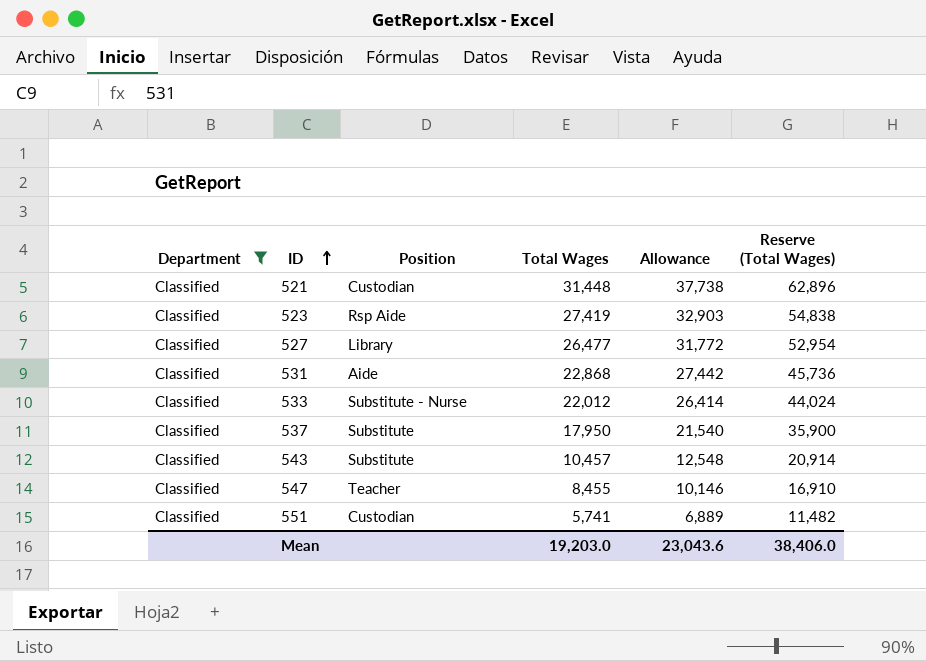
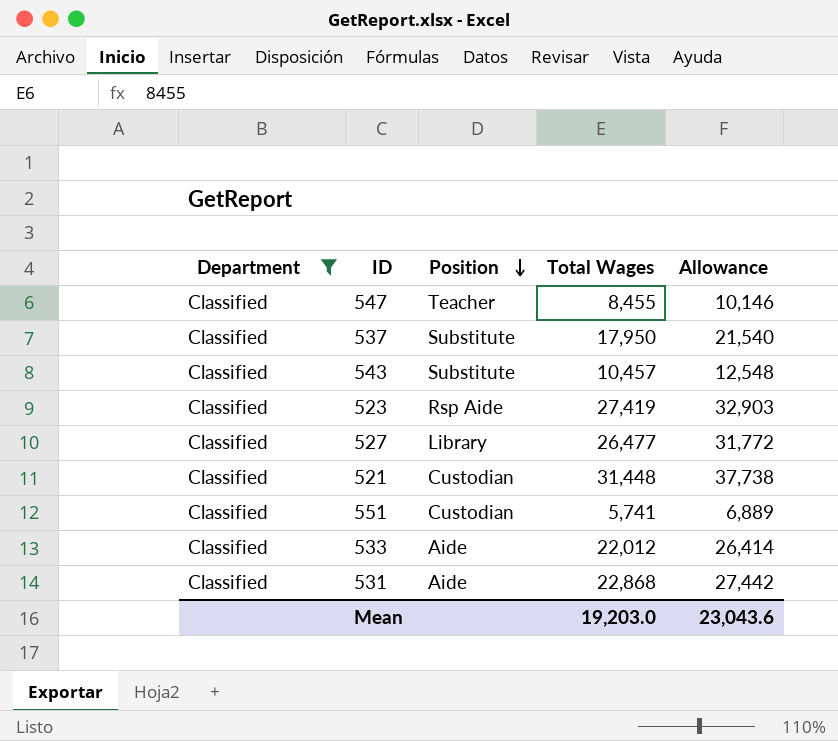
row order: ID ascending -> Position descending
column Reserve (Total Wages) | formula: [Total Wages] * 2 -> none
533 | Position: Substitute - Nurse -> Aide

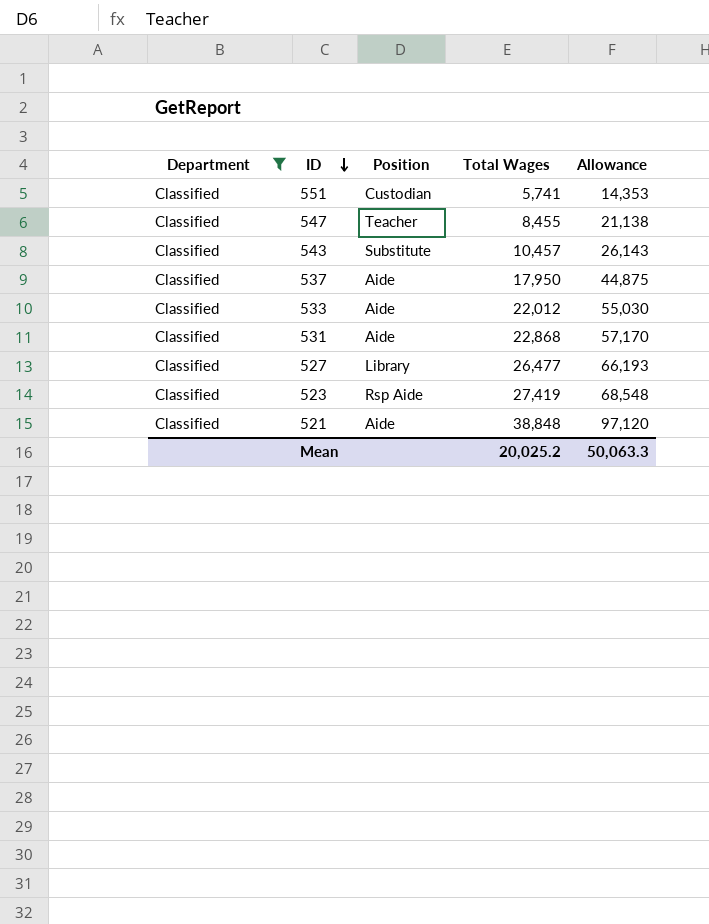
row order: Position descending -> ID descending
column Allowance | formula: [Total Wages] * 1.2 -> [Total Wages] * 2.5
537 | Position: Substitute -> Aide
521 | Position: Custodian -> Aide
521 | Total Wages: 31,448 -> 38,848
Mean | Total Wages: 19,203.0 -> 20,025.2
Mean | Allowance: 23,043.6 -> 50,063.3

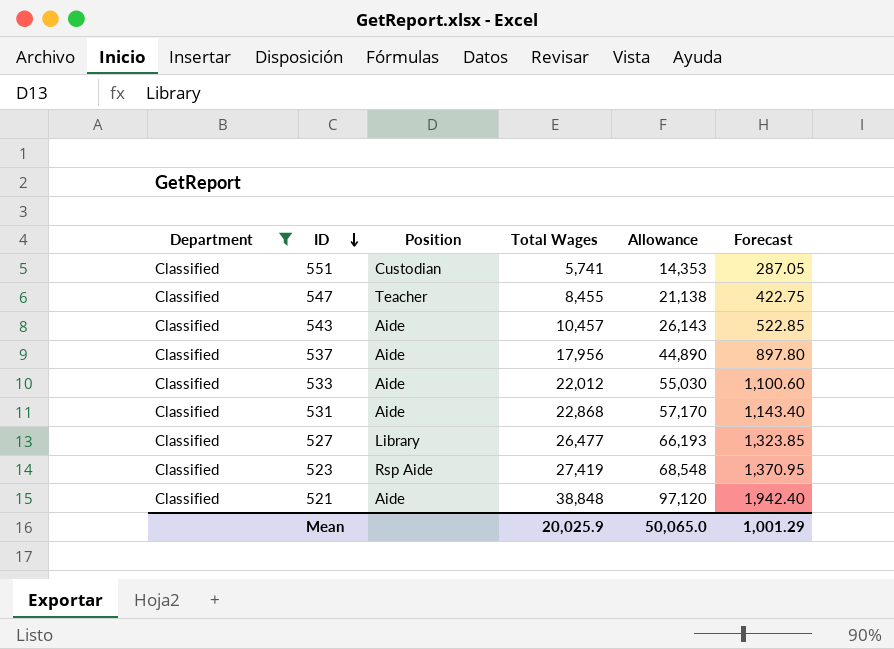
column Forecast | formula: none -> [Total Wages] * 0.05
543 | Position: Substitute -> Aide
537 | Total Wages: 17,950 -> 17,956
537 | Allowance: 44,875 -> 44,890
Mean | Total Wages: 20,025.2 -> 20,025.9
Mean | Allowance: 50,063.3 -> 50,065.0

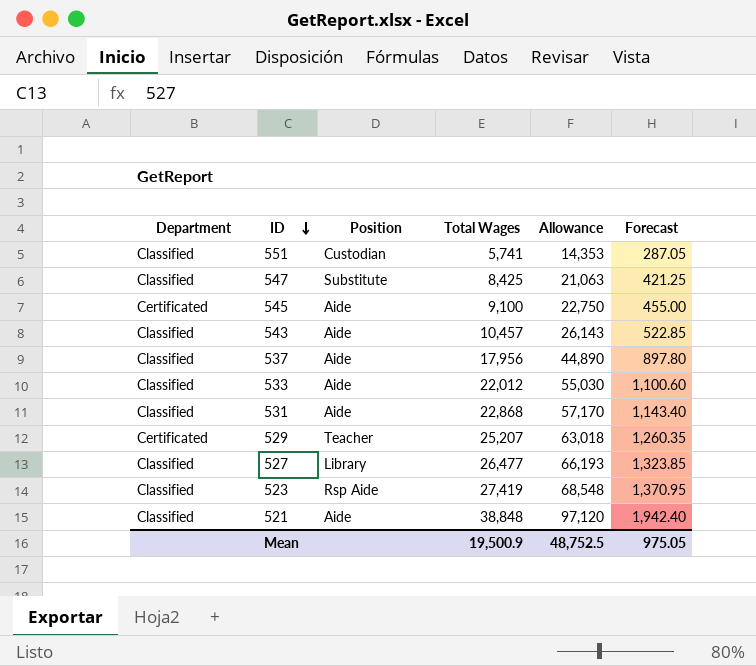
filter: Department = Classified -> none
547 | Position: Teacher -> Substitute
547 | Total Wages: 8,455 -> 8,425
547 | Allowance: 21,138 -> 21,063
547 | Forecast: 422.75 -> 421.25
Mean | Total Wages: 20,025.9 -> 19,500.9
Mean | Allowance: 50,065.0 -> 48,752.5
Mean | Forecast: 1,001.29 -> 975.05

